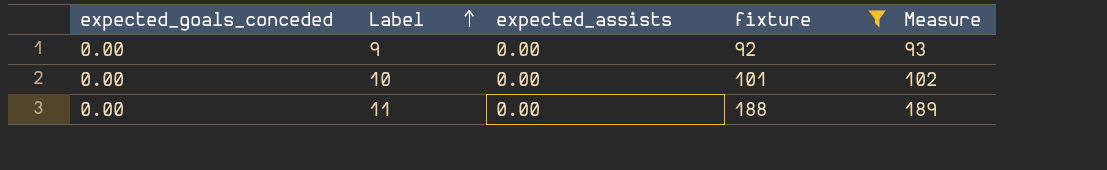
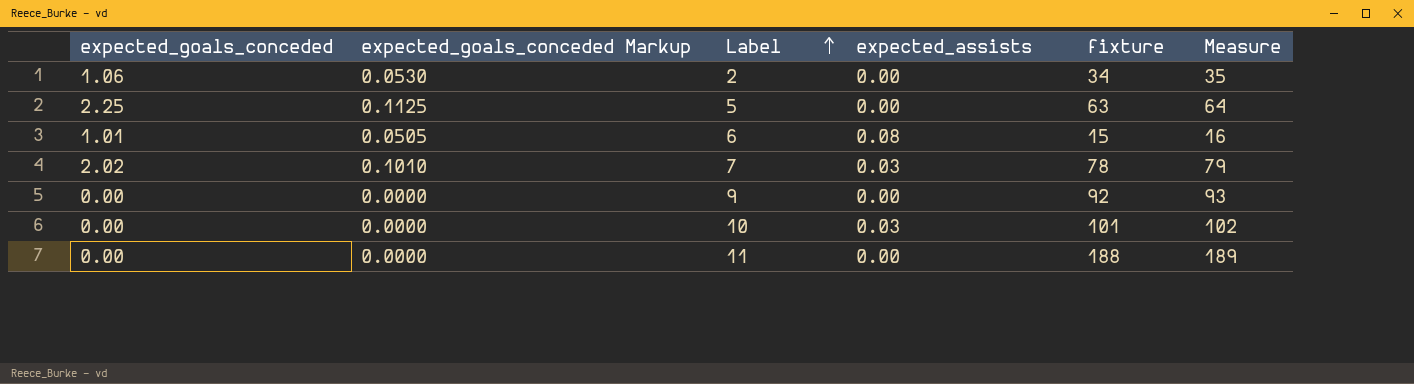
filter: fixture >= 92 -> none
column expected_goals_conceded Markup | formula: none -> [expected_goals_conceded] * 0.05
10 | expected_assists: 0.00 -> 0.03

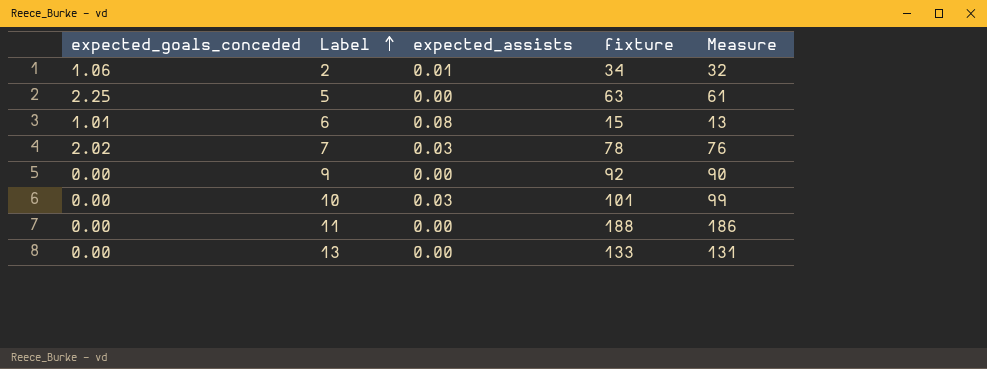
column expected_goals_conceded Markup | formula: [expected_goals_conceded] * 0.05 -> none
column Measure | formula: [fixture] + 1 -> [fixture] - 2
2 | expected_assists: 0.00 -> 0.01
row 13: none -> 0.00 | 0.00 | 133 | 131

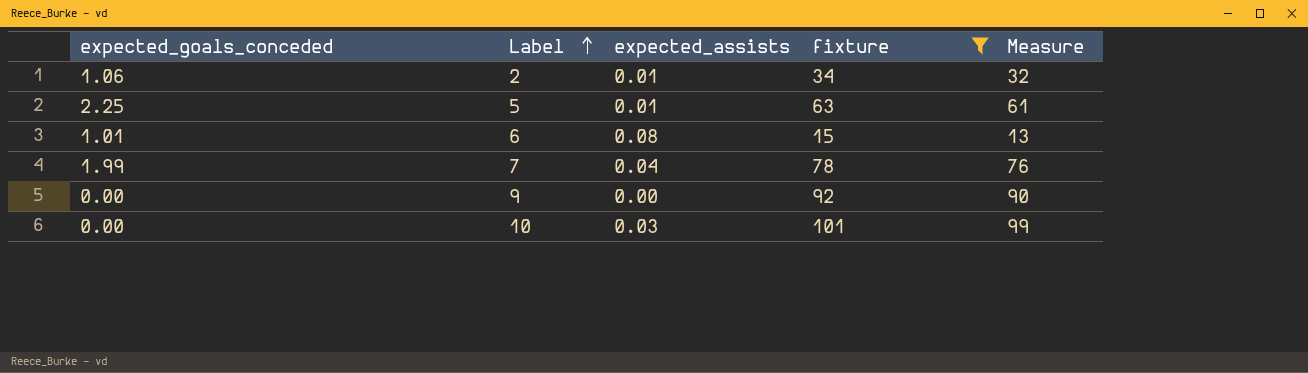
filter: none -> fixture <= 101
5 | expected_assists: 0.00 -> 0.01
7 | expected_goals_conceded: 2.02 -> 1.99
7 | expected_assists: 0.03 -> 0.04

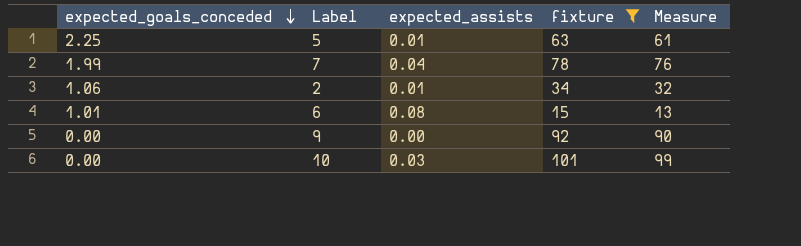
row order: Label ascending -> expected_goals_conceded descending

